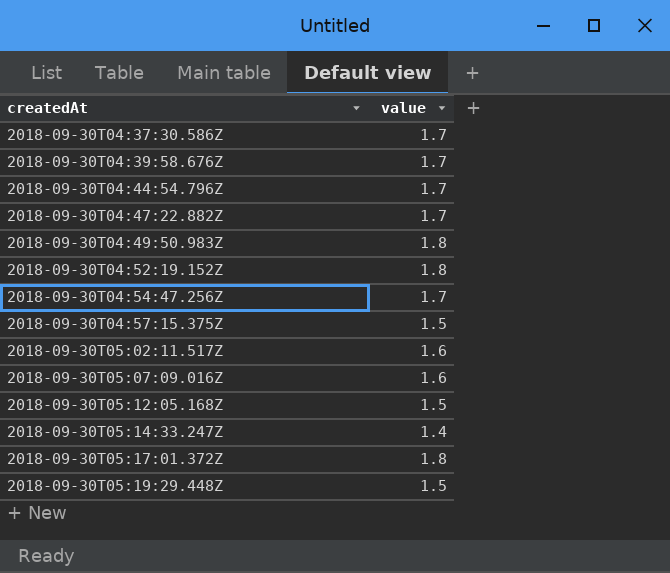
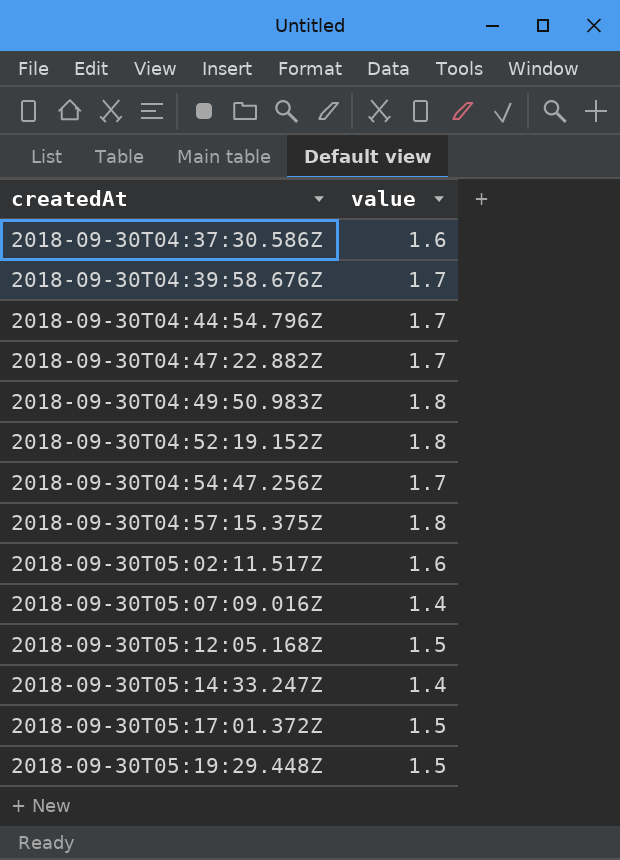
2018-09-30T04:37:30.586Z | value: 1.7 -> 1.6
2018-09-30T04:57:15.375Z | value: 1.5 -> 1.8
2018-09-30T05:07:09.016Z | value: 1.6 -> 1.4
2018-09-30T05:17:01.372Z | value: 1.8 -> 1.5

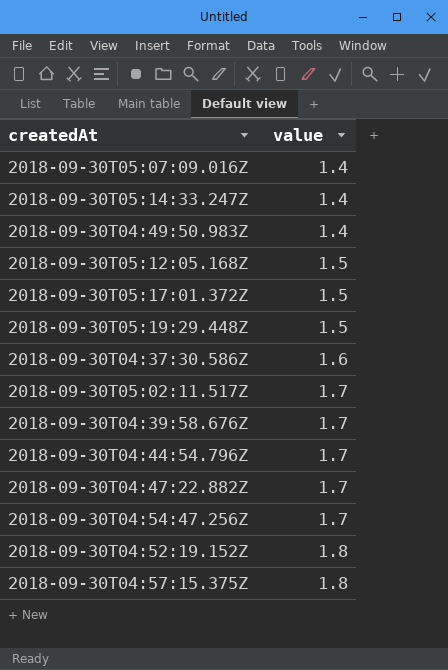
row order: createdAt ascending -> value ascending
2018-09-30T04:49:50.983Z | value: 1.8 -> 1.4
2018-09-30T05:02:11.517Z | value: 1.6 -> 1.7

